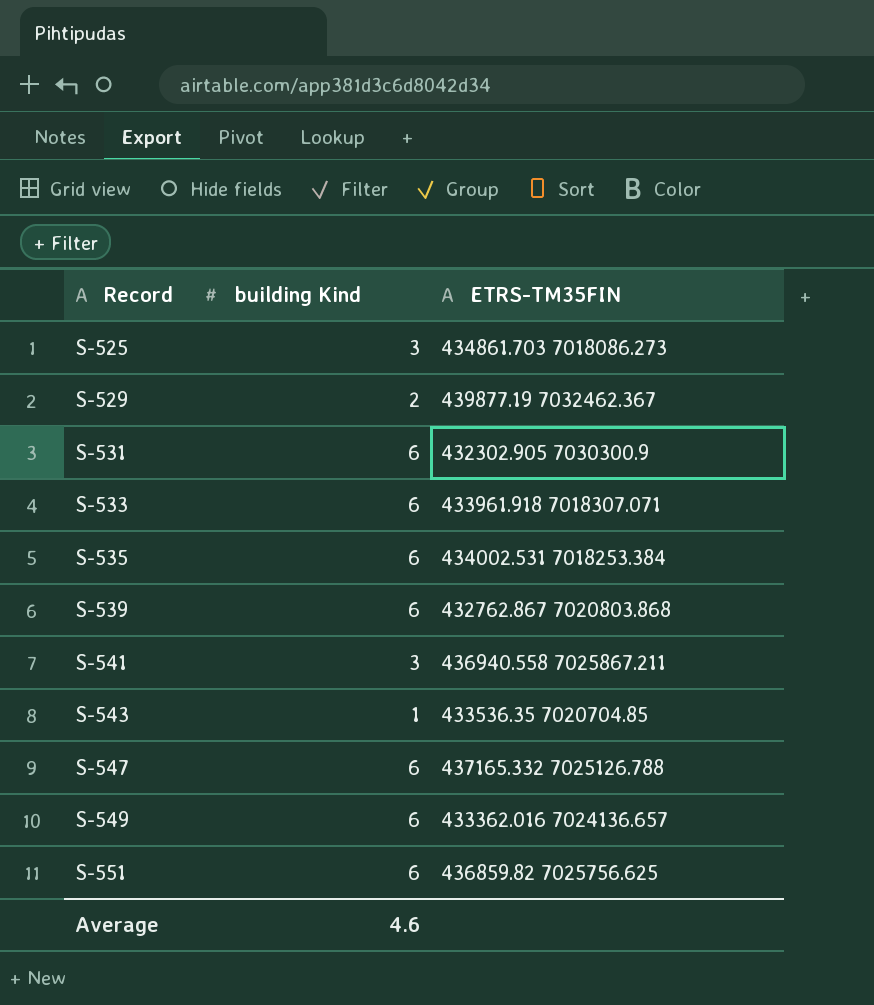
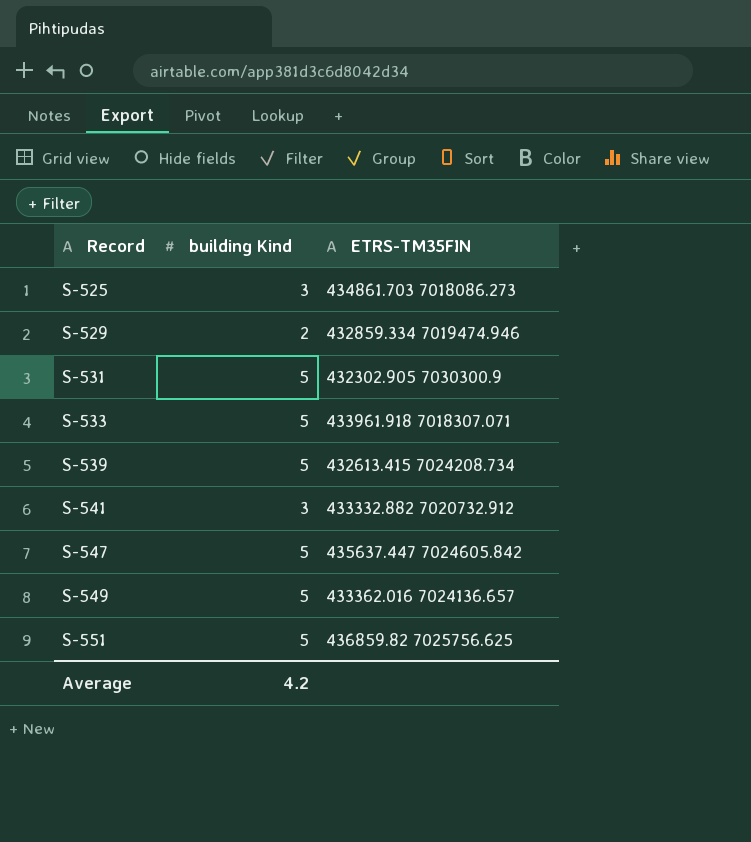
row S-535: 6 | 434002.531 7018253.384 -> none
row S-543: 1 | 433536.35 7020704.85 -> none
S-529 | ETRS-TM35FIN: 439877.19 7032462.367 -> 432859.334 7019474.946
S-531 | building Kind: 6 -> 5
S-533 | building Kind: 6 -> 5
S-539 | building Kind: 6 -> 5
S-539 | ETRS-TM35FIN: 432762.867 7020803.868 -> 432613.415 7024208.734
S-541 | ETRS-TM35FIN: 436940.558 7025867.211 -> 433332.882 7020732.912
S-547 | building Kind: 6 -> 5
S-547 | ETRS-TM35FIN: 437165.332 7025126.788 -> 435637.447 7024605.842
S-549 | building Kind: 6 -> 5
S-551 | building Kind: 6 -> 5
Average | building Kind: 4.6 -> 4.2

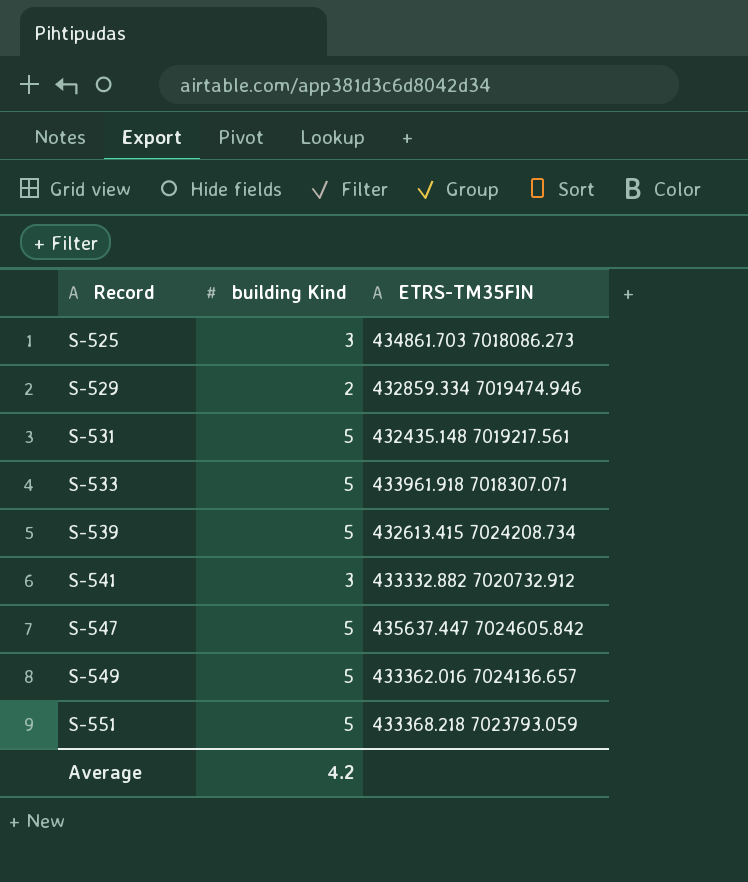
S-531 | ETRS-TM35FIN: 432302.905 7030300.9 -> 432435.148 7019217.561
S-551 | ETRS-TM35FIN: 436859.82 7025756.625 -> 433368.218 7023793.059

